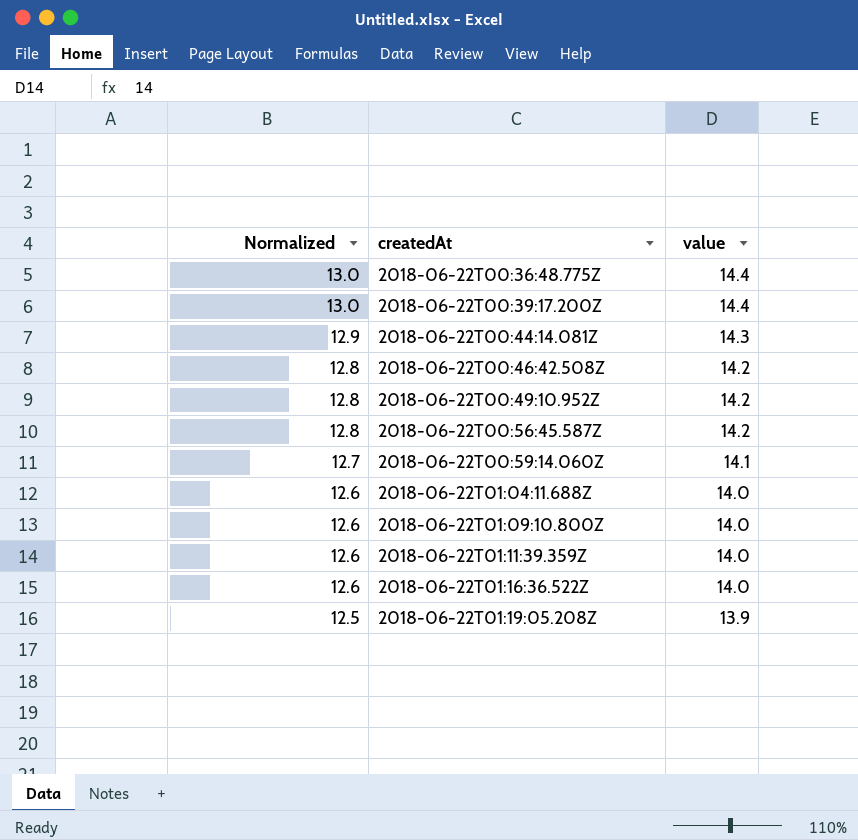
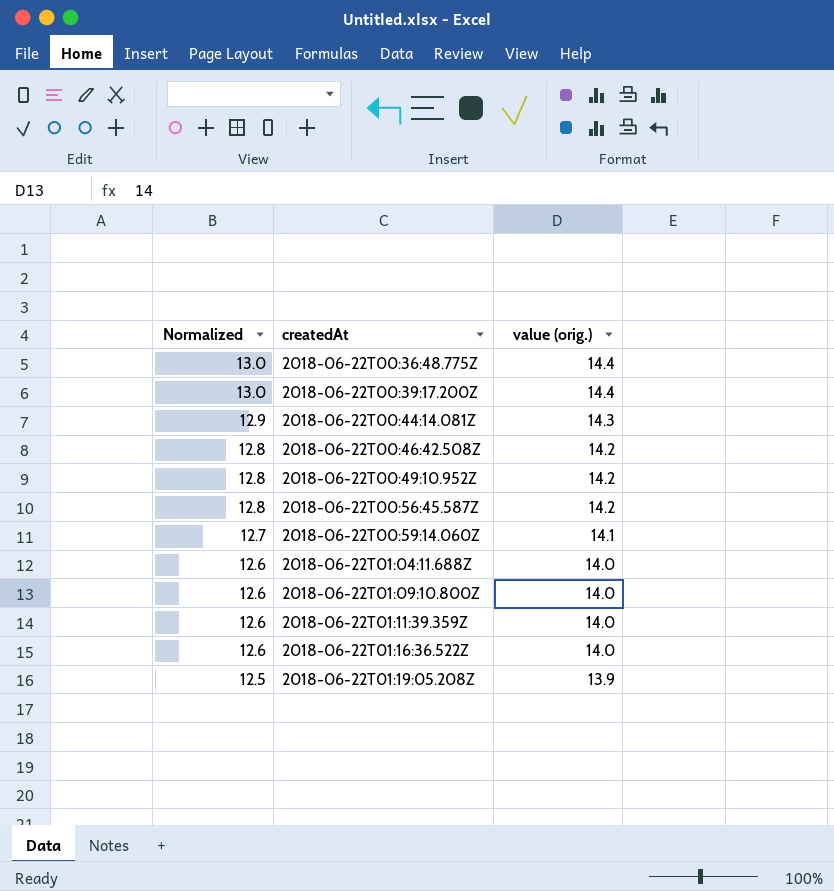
column name: value -> value (orig.)

